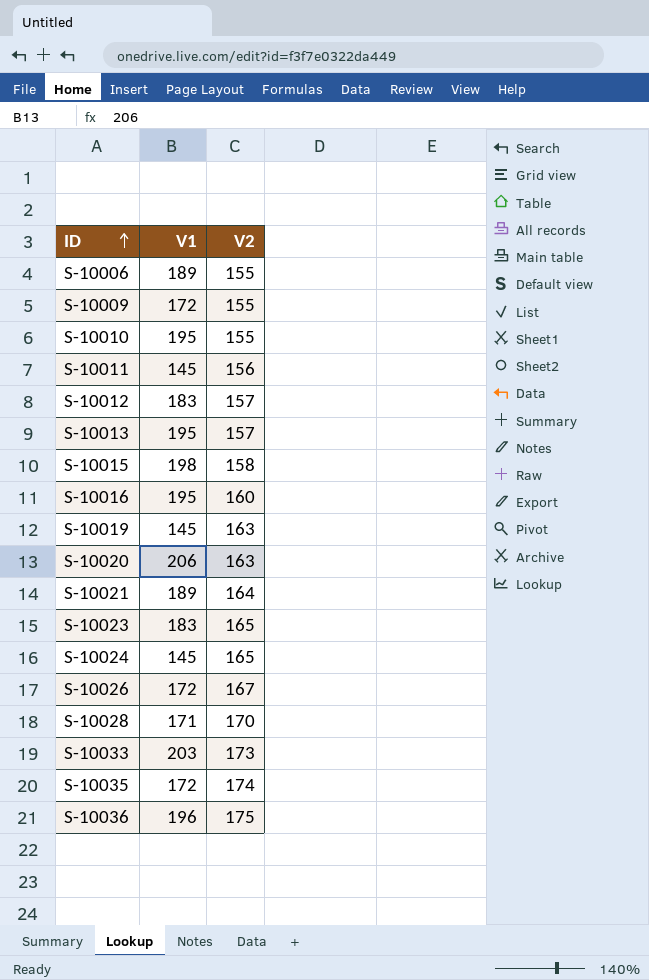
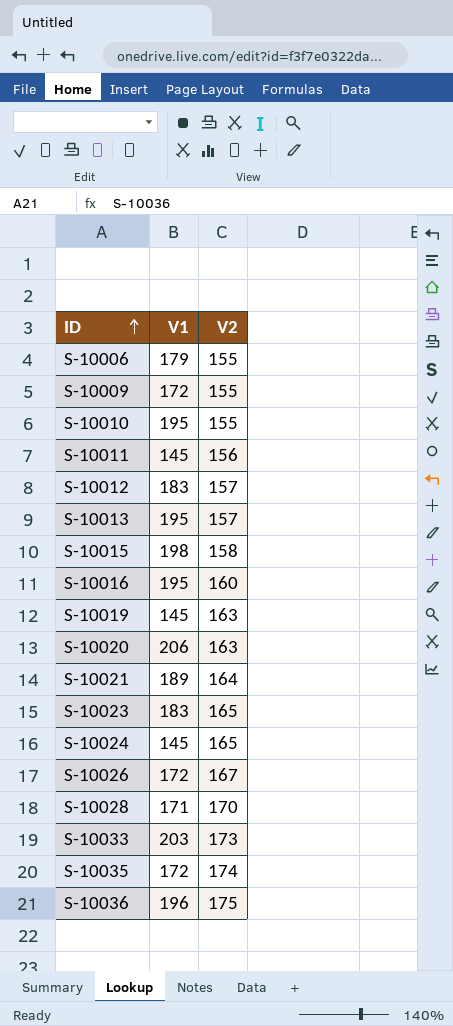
S-10006 | V1: 189 -> 179

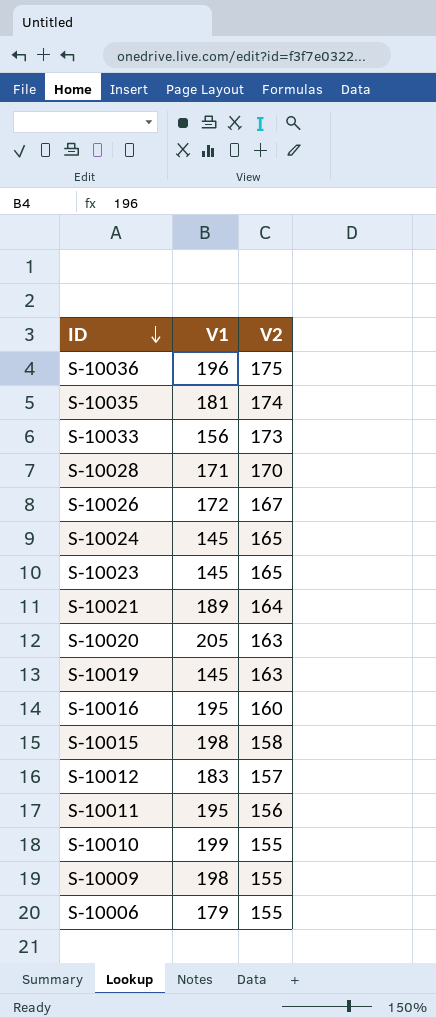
row order: ID ascending -> ID descending
row S-10013: 195 | 157 -> none
S-10035 | V1: 172 -> 181
S-10033 | V1: 203 -> 156
S-10023 | V1: 183 -> 145
S-10020 | V1: 206 -> 205
S-10011 | V1: 145 -> 195
S-10010 | V1: 195 -> 199
S-10009 | V1: 172 -> 198

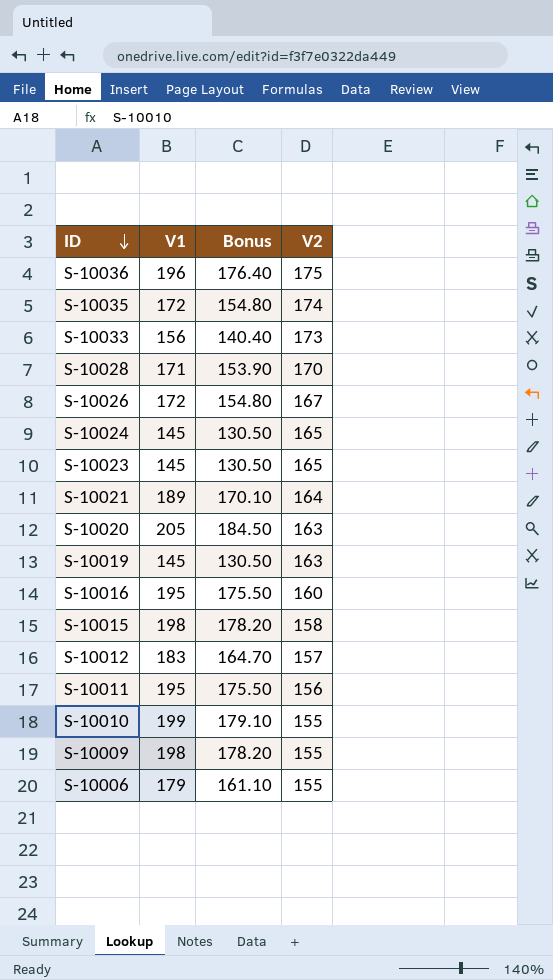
column Bonus | formula: none -> [V1] * 0.9
S-10035 | V1: 181 -> 172

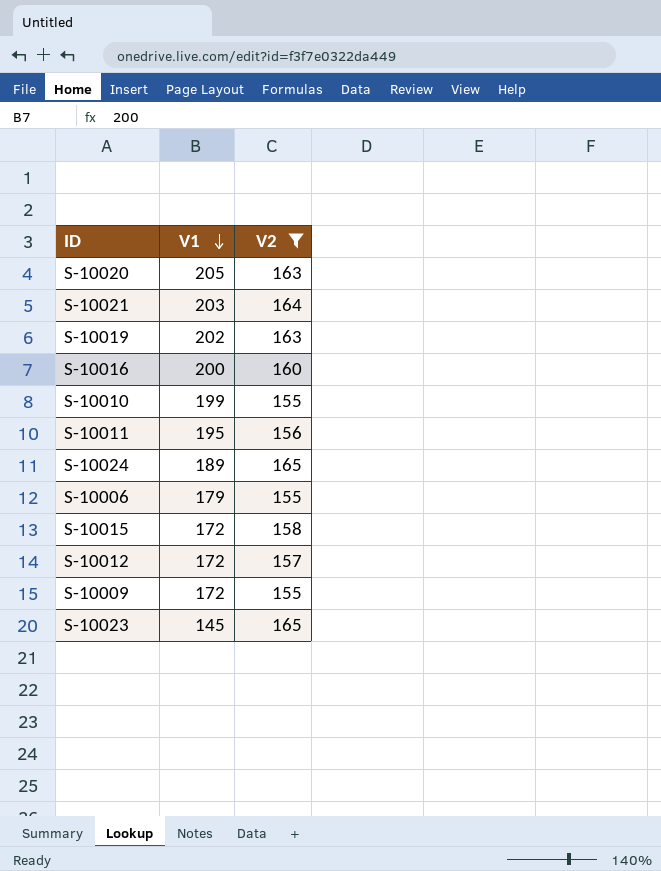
filter: none -> V2 <= 165
row order: ID descending -> V1 descending
column Bonus | formula: [V1] * 0.9 -> none
S-10021 | V1: 189 -> 203
S-10019 | V1: 145 -> 202
S-10016 | V1: 195 -> 200
S-10024 | V1: 145 -> 189
S-10015 | V1: 198 -> 172
S-10012 | V1: 183 -> 172
S-10009 | V1: 198 -> 172

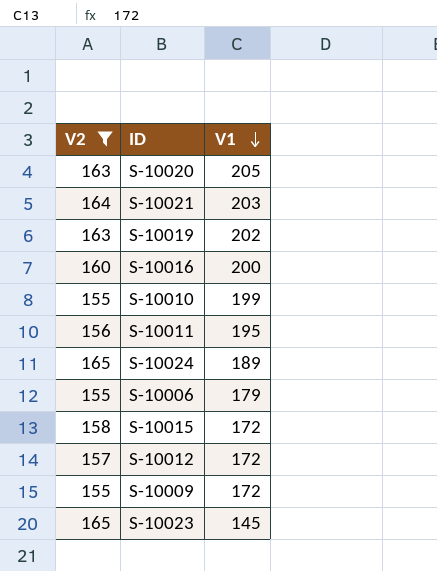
column V2 | position: 3 -> 1

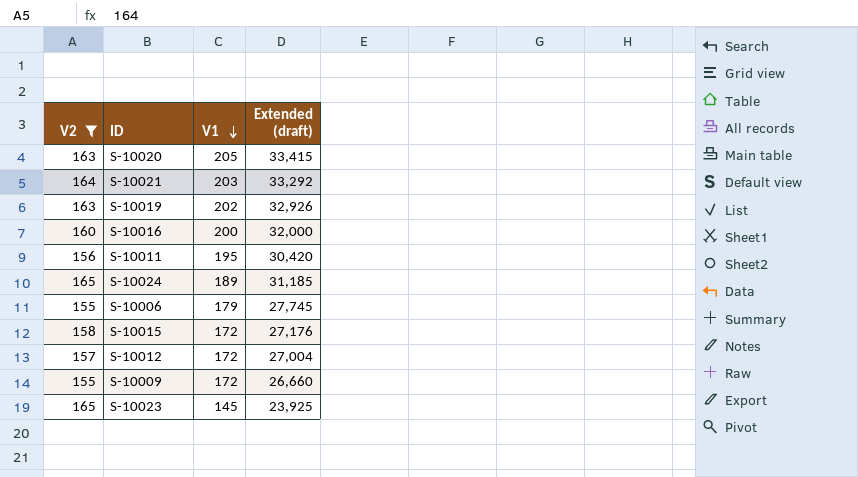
column Extended (draft) | formula: none -> [V2] * [V1]
row S-10010: 155 | 199 -> none

